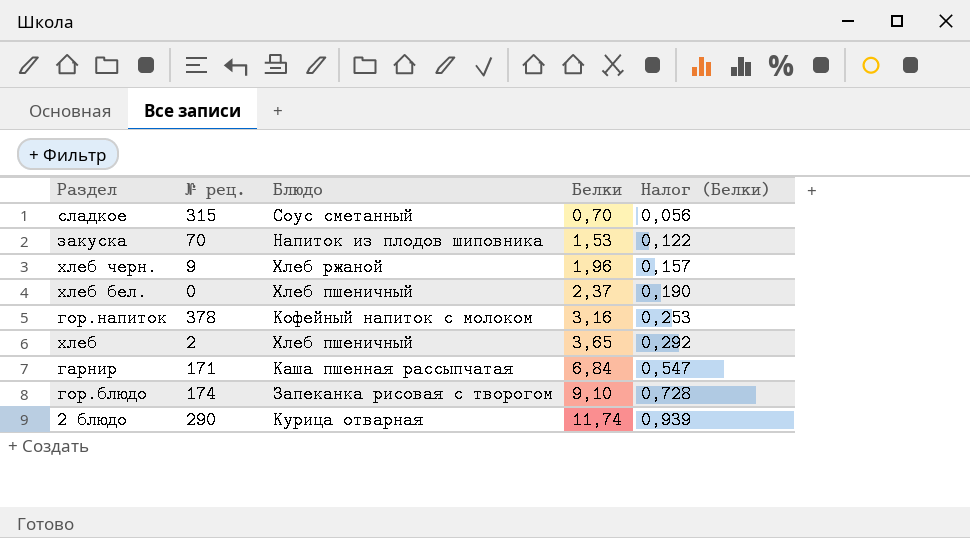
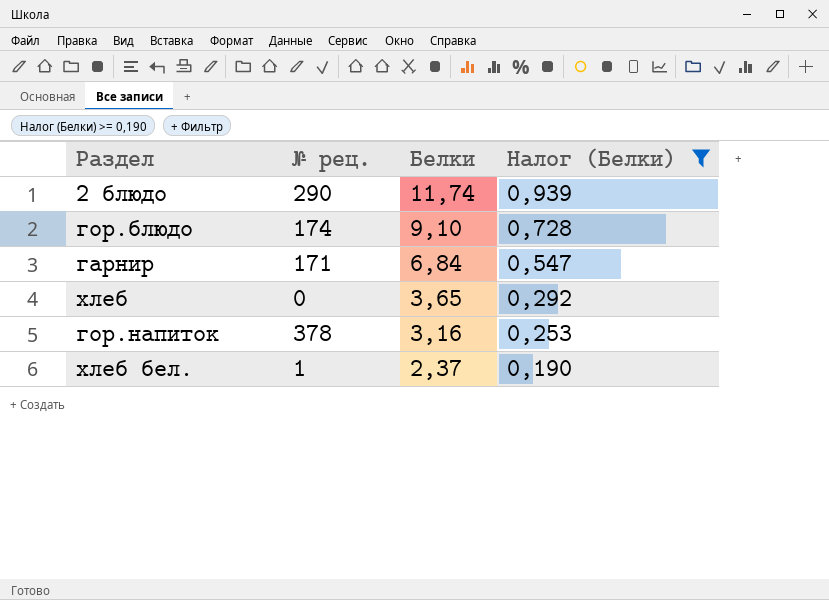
filter: none -> Налог (Белки) >= 0,190
row order: Белки ascending -> Белки descending
column Блюдо | position: 3 -> none
хлеб | № рец.: 2 -> 0
хлеб бел. | № рец.: 0 -> 1

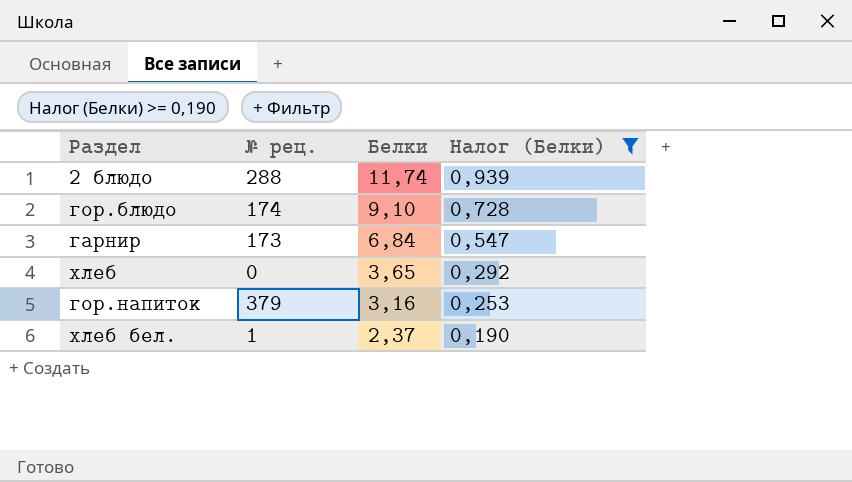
2 блюдо | № рец.: 290 -> 288
гарнир | № рец.: 171 -> 173
гор.напиток | № рец.: 378 -> 379

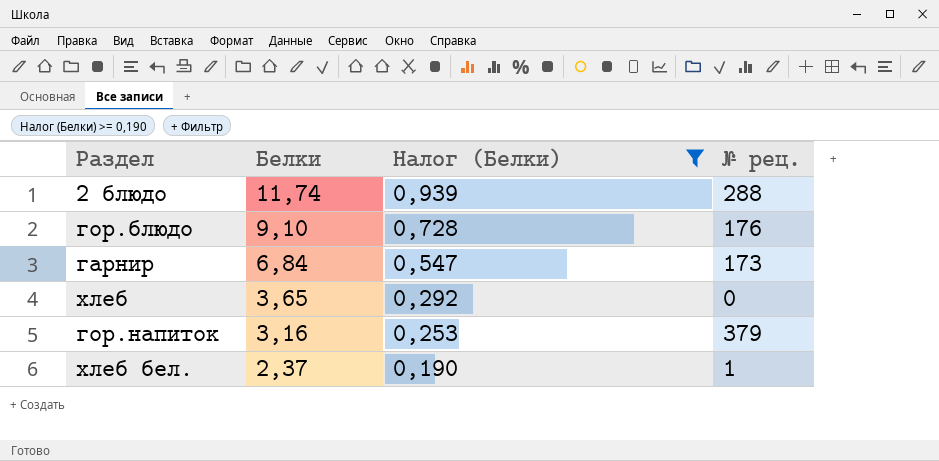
column № рец. | position: 2 -> 4
гор.блюдо | № рец.: 174 -> 176

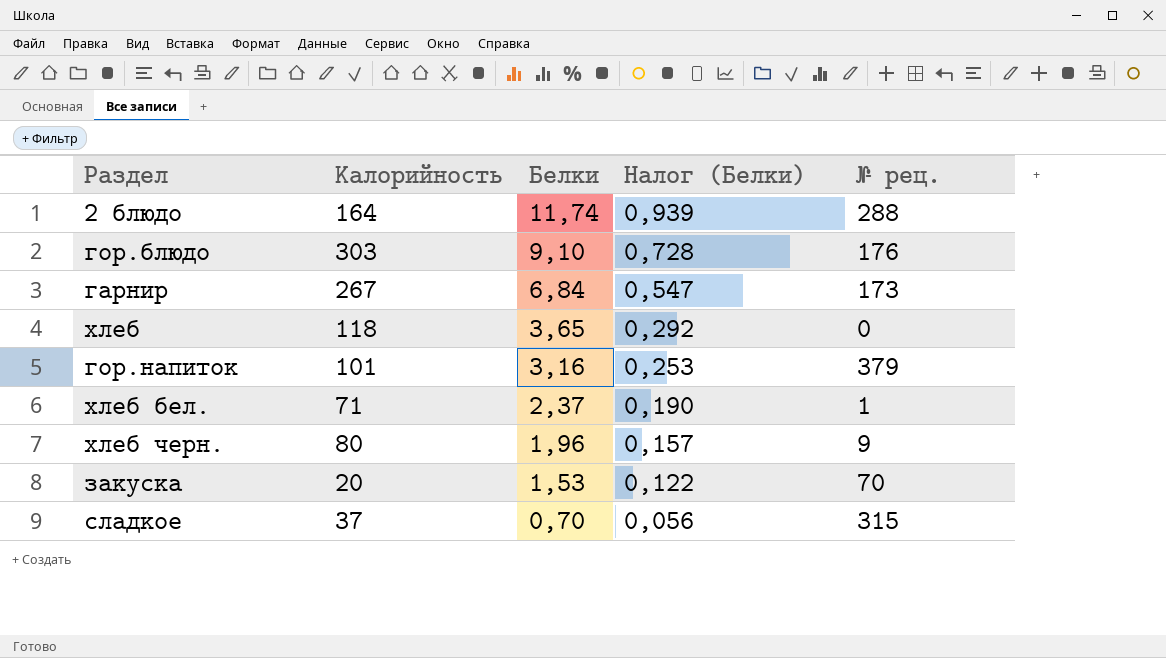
filter: Налог (Белки) >= 0,190 -> none
column Калорийность | position: none -> 2

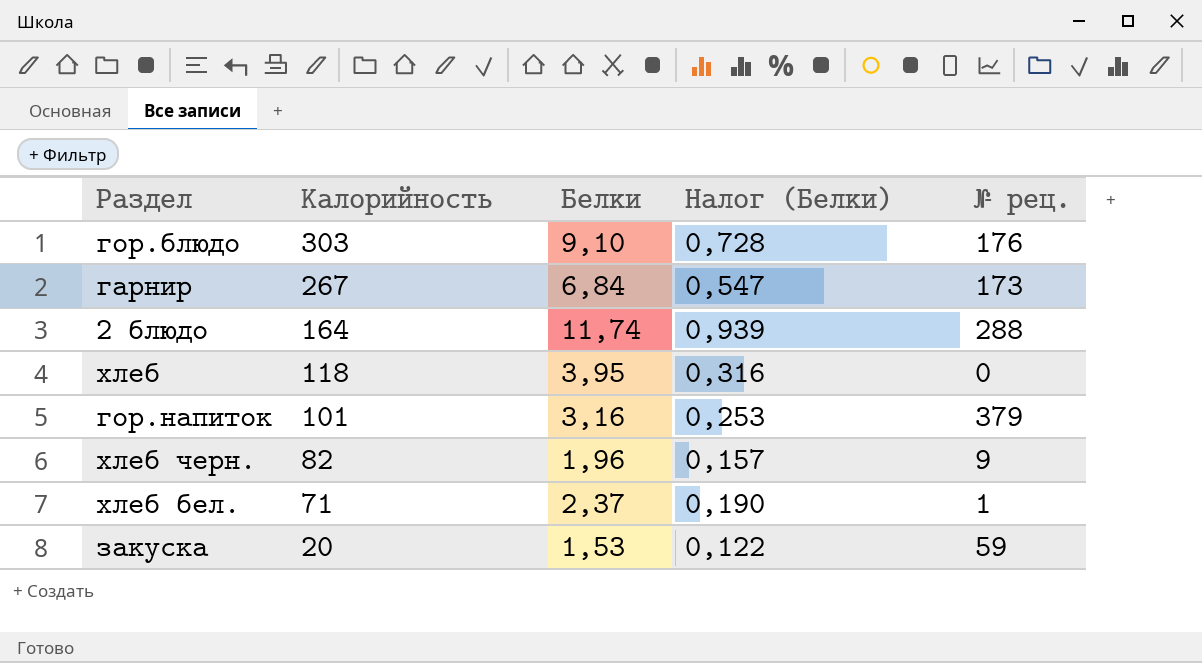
row order: Белки descending -> Калорийность descending
row сладкое: 37 | 0,70 | 0,056 | 315 -> none
хлеб | Белки: 3,65 -> 3,95
хлеб | Налог (Белки): 0,292 -> 0,316
хлеб черн. | Калорийность: 80 -> 82
закуска | № рец.: 70 -> 59

